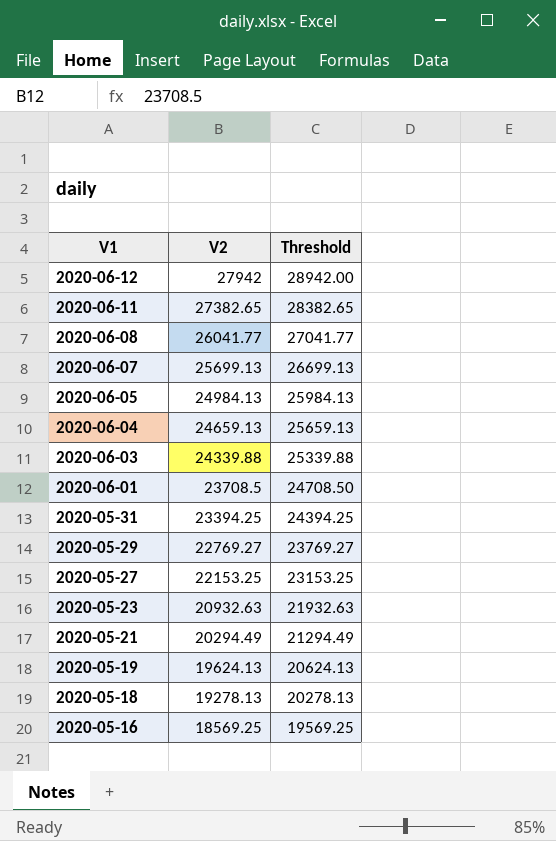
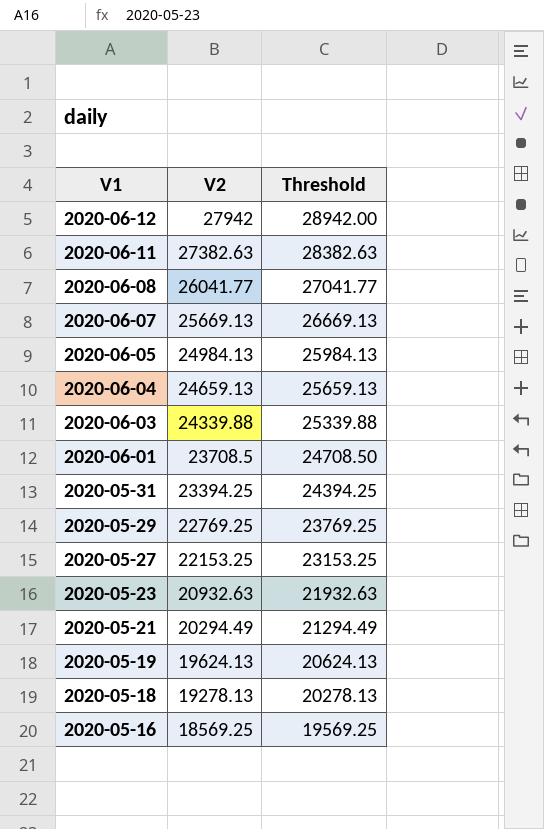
2020-06-11 | V2: 27382.65 -> 27382.63
2020-06-11 | Threshold: 28382.65 -> 28382.63
2020-06-07 | V2: 25699.13 -> 25669.13
2020-06-07 | Threshold: 26699.13 -> 26669.13
2020-05-29 | V2: 22769.27 -> 22769.25
2020-05-29 | Threshold: 23769.27 -> 23769.25

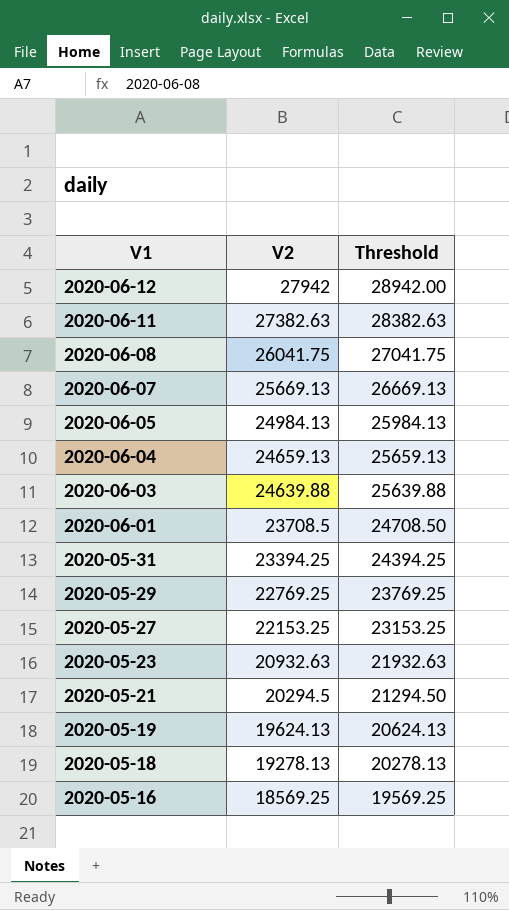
2020-06-08 | V2: 26041.77 -> 26041.75
2020-06-08 | Threshold: 27041.77 -> 27041.75
2020-06-03 | V2: 24339.88 -> 24639.88
2020-06-03 | Threshold: 25339.88 -> 25639.88
2020-05-21 | V2: 20294.49 -> 20294.5
2020-05-21 | Threshold: 21294.49 -> 21294.50

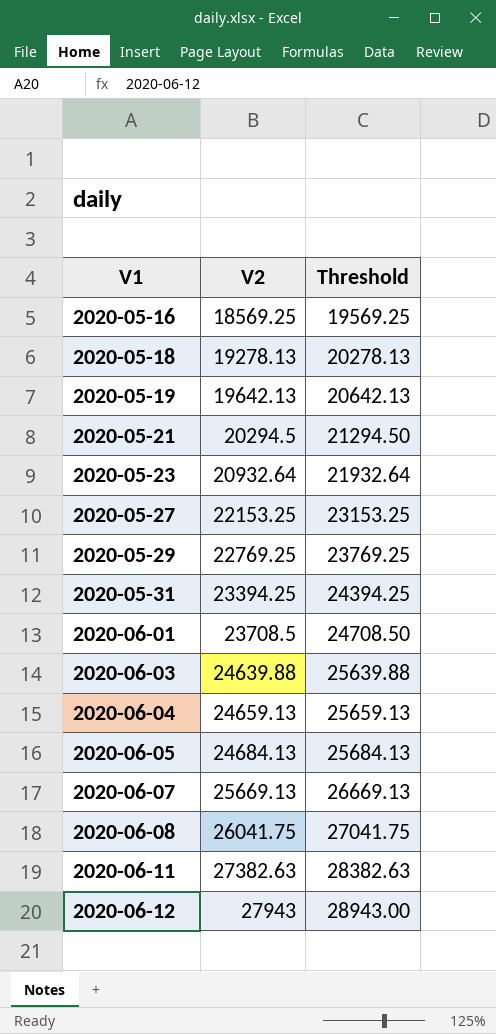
row order: V1 descending -> V1 ascending
2020-05-19 | V2: 19624.13 -> 19642.13
2020-05-19 | Threshold: 20624.13 -> 20642.13
2020-05-23 | V2: 20932.63 -> 20932.64
2020-05-23 | Threshold: 21932.63 -> 21932.64
2020-06-05 | V2: 24984.13 -> 24684.13
2020-06-05 | Threshold: 25984.13 -> 25684.13
2020-06-12 | V2: 27942 -> 27943
2020-06-12 | Threshold: 28942.00 -> 28943.00

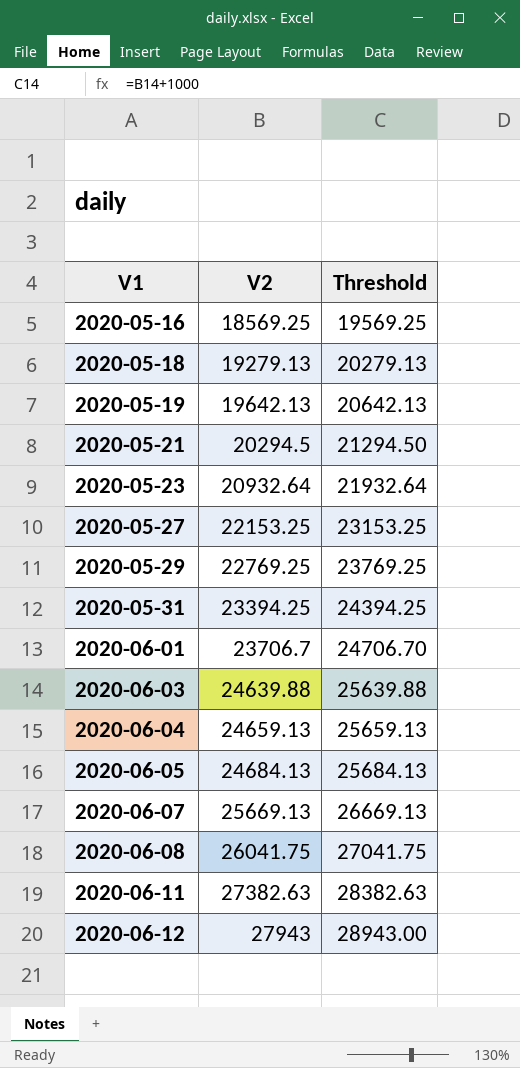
2020-05-18 | V2: 19278.13 -> 19279.13
2020-05-18 | Threshold: 20278.13 -> 20279.13
2020-06-01 | V2: 23708.5 -> 23706.7
2020-06-01 | Threshold: 24708.50 -> 24706.70

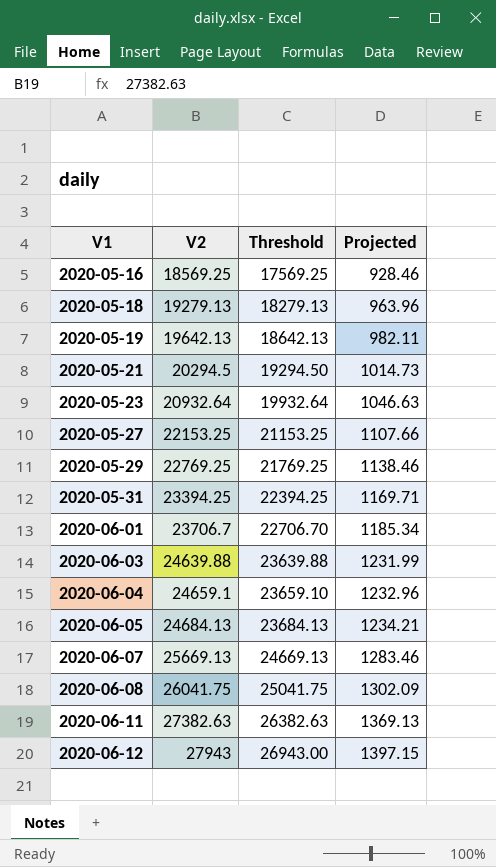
column Threshold | formula: [V2] + 1000 -> [V2] - 1000
column Projected | formula: none -> [V2] * 0.05
2020-06-04 | V2: 24659.13 -> 24659.1

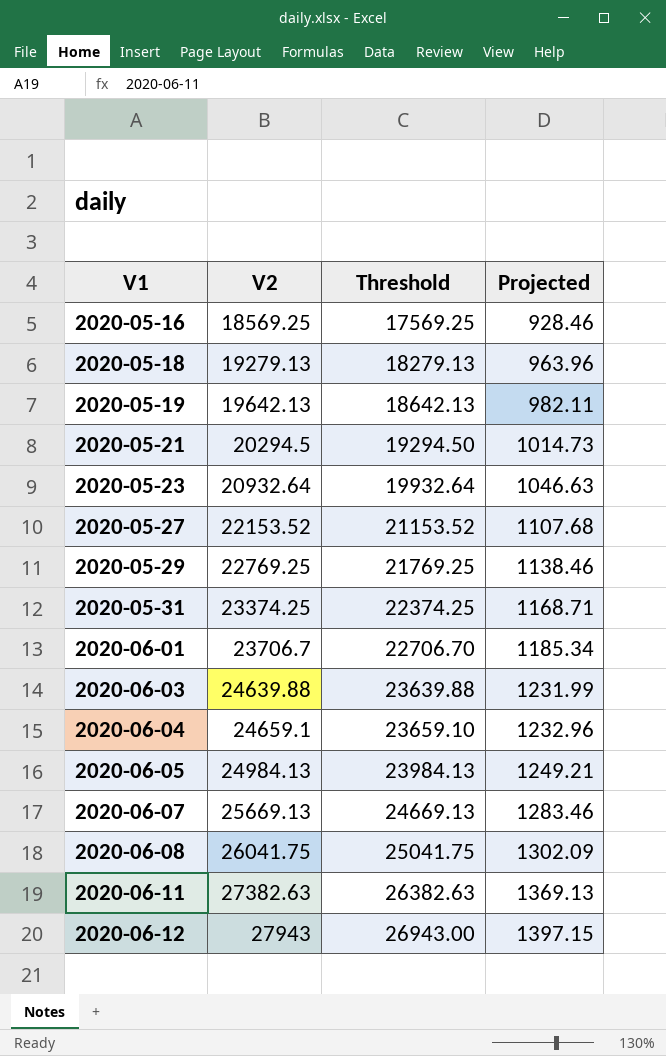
2020-05-27 | V2: 22153.25 -> 22153.52
2020-05-27 | Threshold: 21153.25 -> 21153.52
2020-05-27 | Projected: 1107.66 -> 1107.68
2020-05-31 | V2: 23394.25 -> 23374.25
2020-05-31 | Threshold: 22394.25 -> 22374.25
2020-05-31 | Projected: 1169.71 -> 1168.71
2020-06-05 | V2: 24684.13 -> 24984.13
2020-06-05 | Threshold: 23684.13 -> 23984.13
2020-06-05 | Projected: 1234.21 -> 1249.21

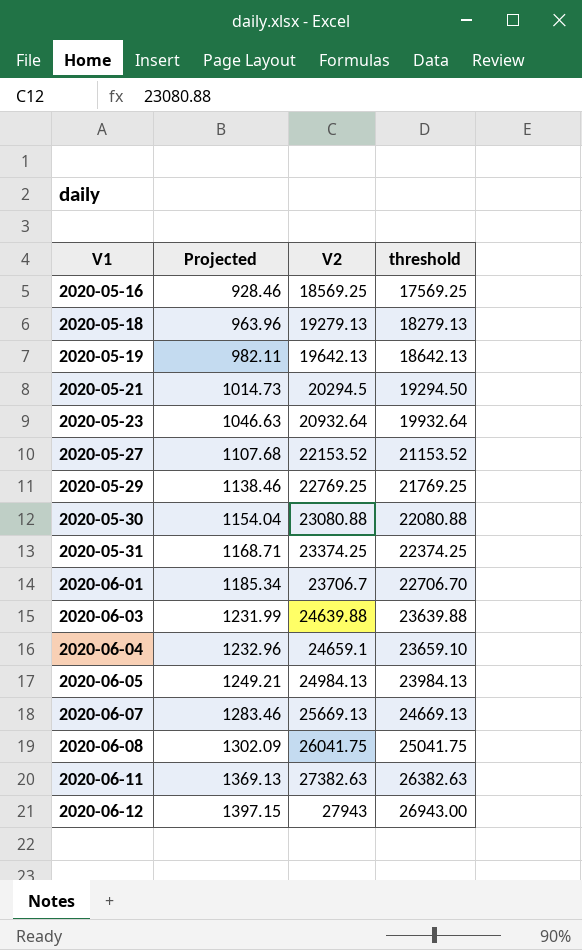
column Projected | position: 4 -> 2
column name: Threshold -> threshold
row 2020-05-30: none -> 1154.04 | 23080.88 | 22080.88

